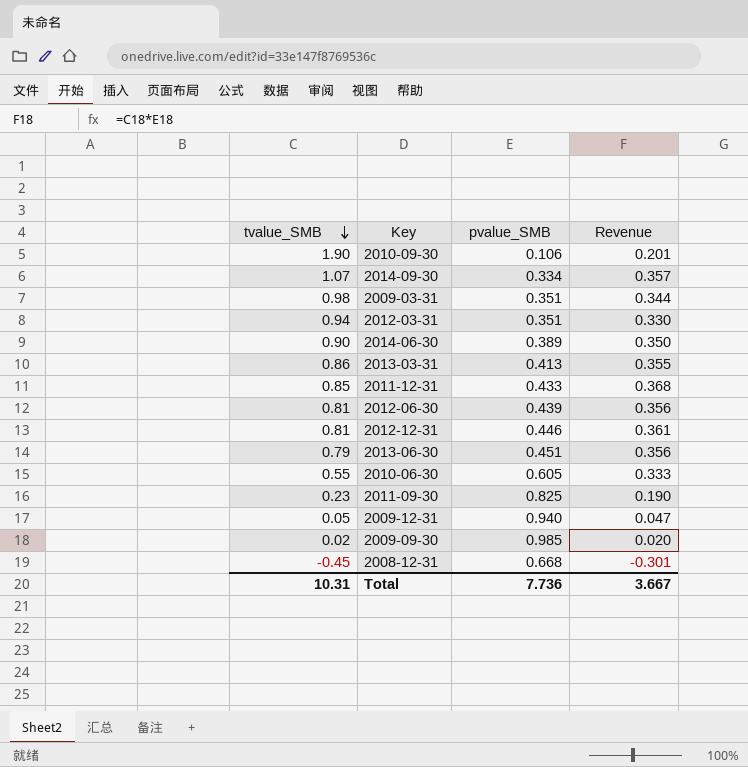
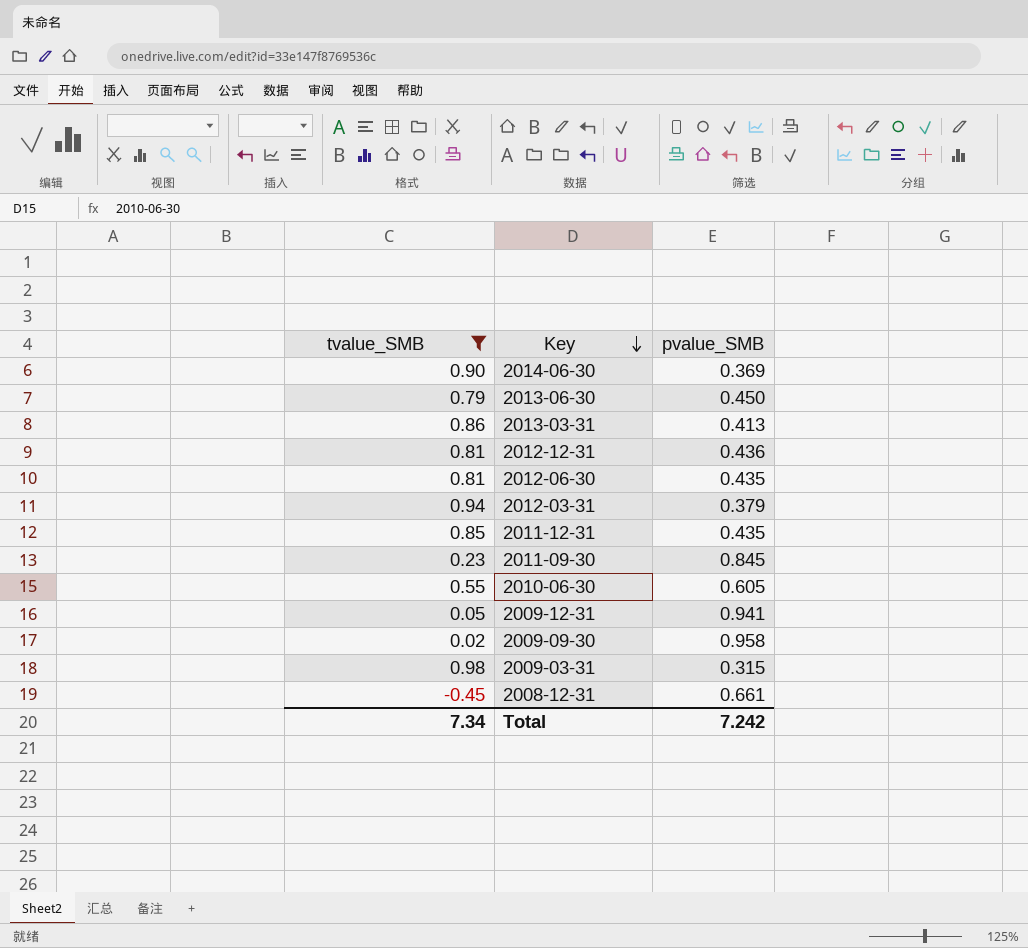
filter: none -> tvalue_SMB <= 0.98
row order: tvalue_SMB descending -> Key descending
column Revenue | formula: [tvalue_SMB] * [pvalue_SMB] -> none
2014-06-30 | pvalue_SMB: 0.389 -> 0.369
2013-06-30 | pvalue_SMB: 0.451 -> 0.450
2012-12-31 | pvalue_SMB: 0.446 -> 0.436
2012-06-30 | pvalue_SMB: 0.439 -> 0.435
2012-03-31 | pvalue_SMB: 0.351 -> 0.379
2011-12-31 | pvalue_SMB: 0.433 -> 0.435
2011-09-30 | pvalue_SMB: 0.825 -> 0.845
2009-12-31 | pvalue_SMB: 0.940 -> 0.941
2009-09-30 | pvalue_SMB: 0.985 -> 0.958
2009-03-31 | pvalue_SMB: 0.351 -> 0.315
2008-12-31 | pvalue_SMB: 0.668 -> 0.661
Total | tvalue_SMB: 10.31 -> 7.34
Total | pvalue_SMB: 7.736 -> 7.242

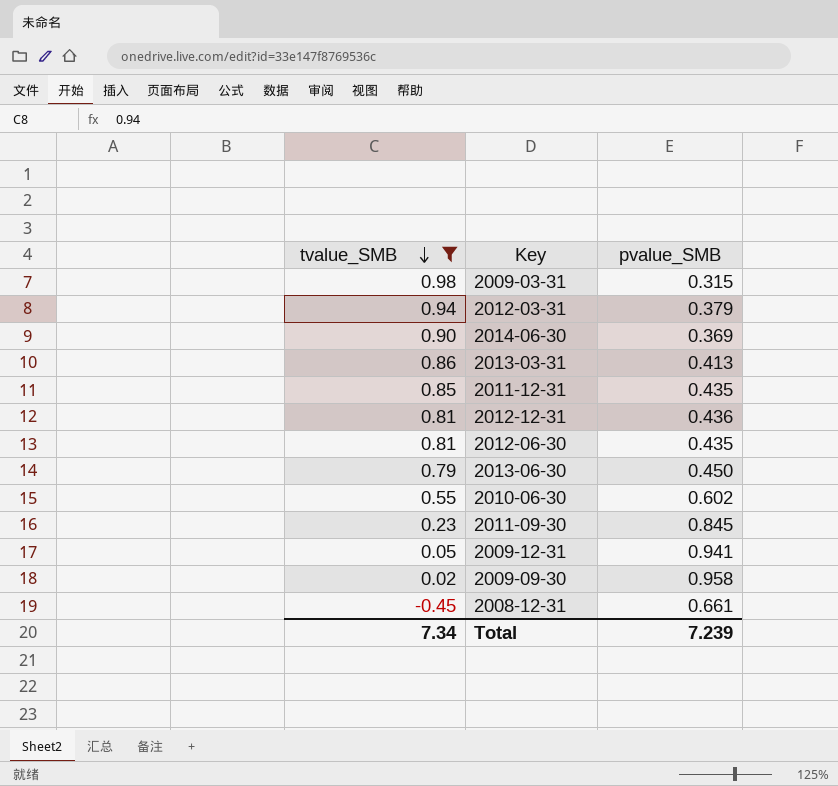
row order: Key descending -> tvalue_SMB descending
2010-06-30 | pvalue_SMB: 0.605 -> 0.602
Total | pvalue_SMB: 7.242 -> 7.239

